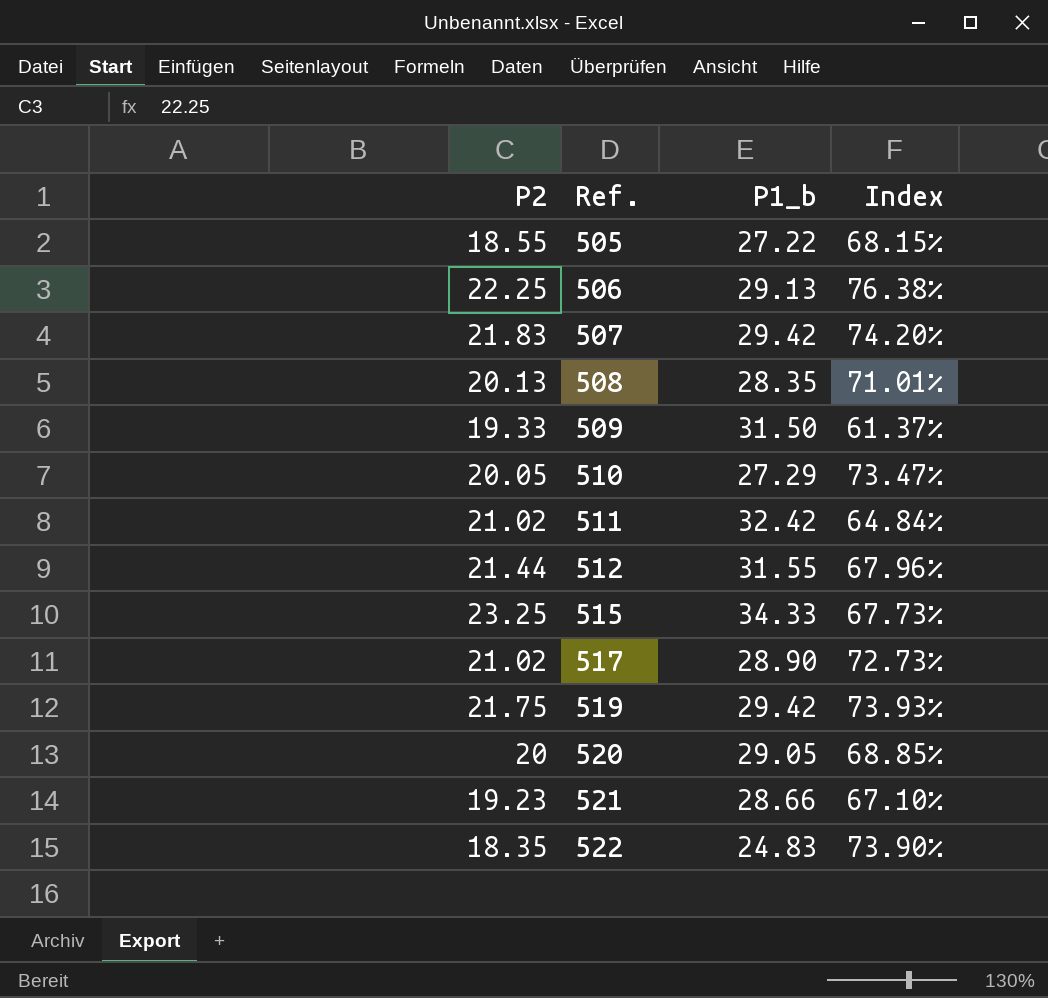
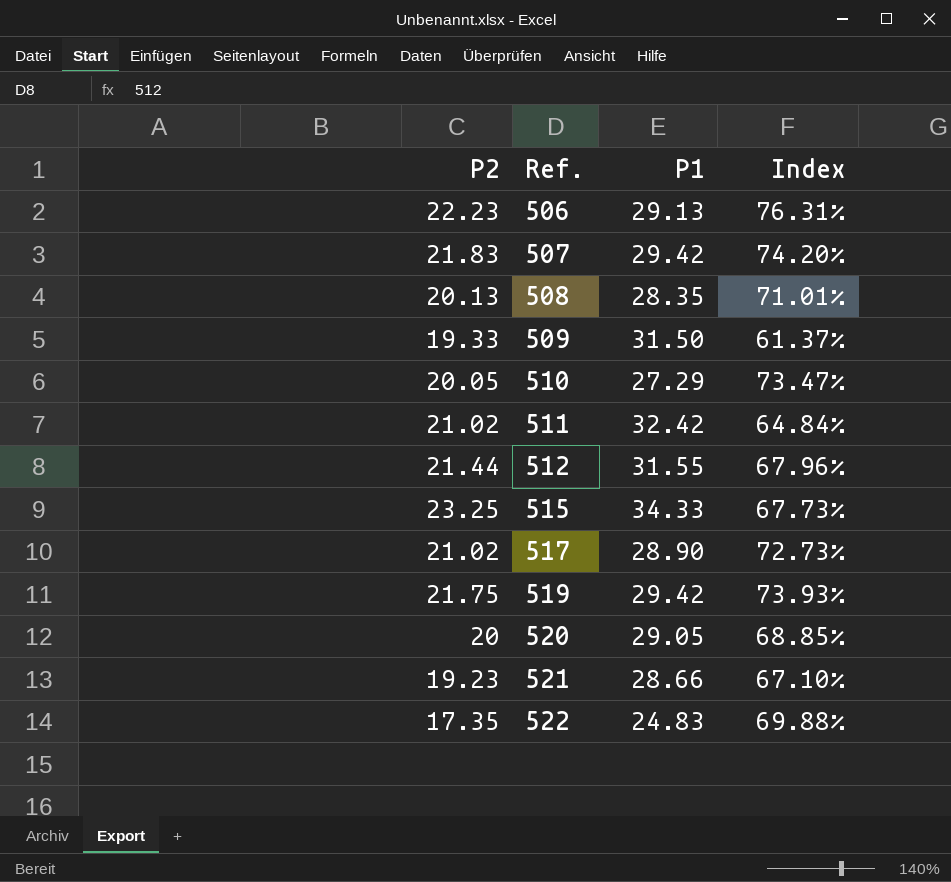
column name: P1_b -> P1
row 505: 18.55 | 27.22 | 68.15% -> none
506 | P2: 22.25 -> 22.23
506 | Index: 76.38% -> 76.31%
522 | P2: 18.35 -> 17.35
522 | Index: 73.90% -> 69.88%

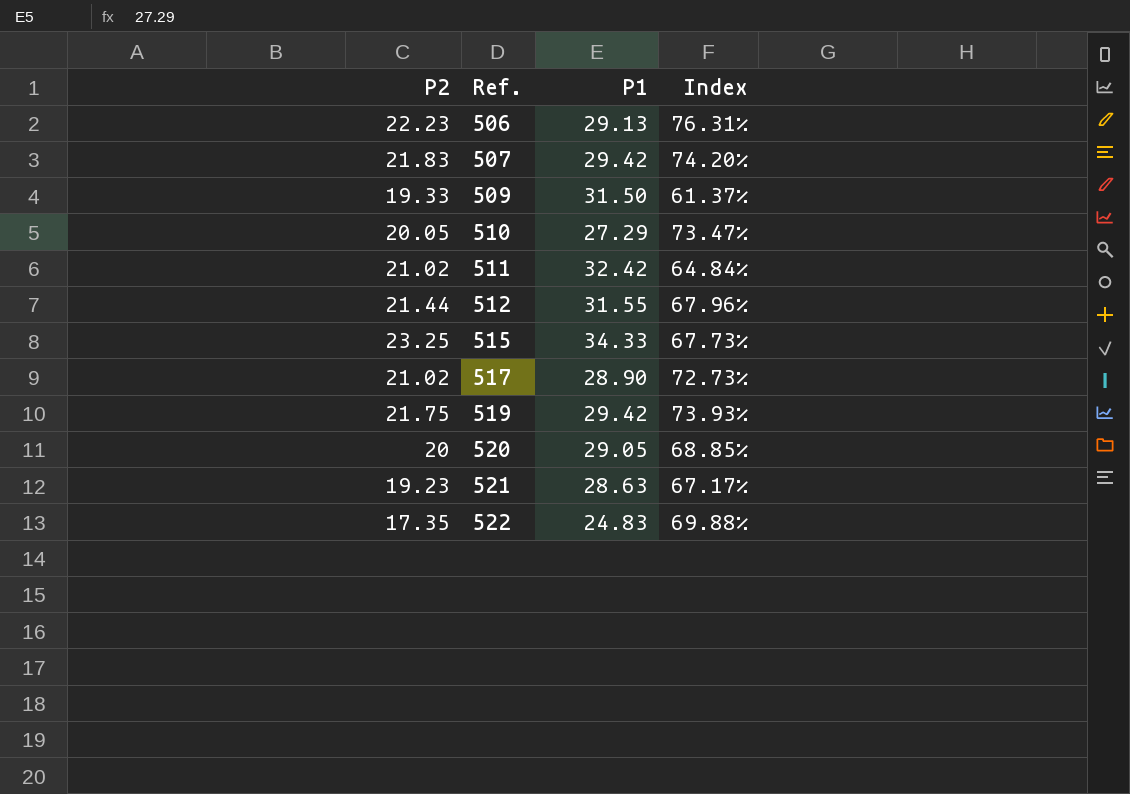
row 508: 20.13 | 28.35 | 71.01% -> none
521 | P1: 28.66 -> 28.63
521 | Index: 67.10% -> 67.17%

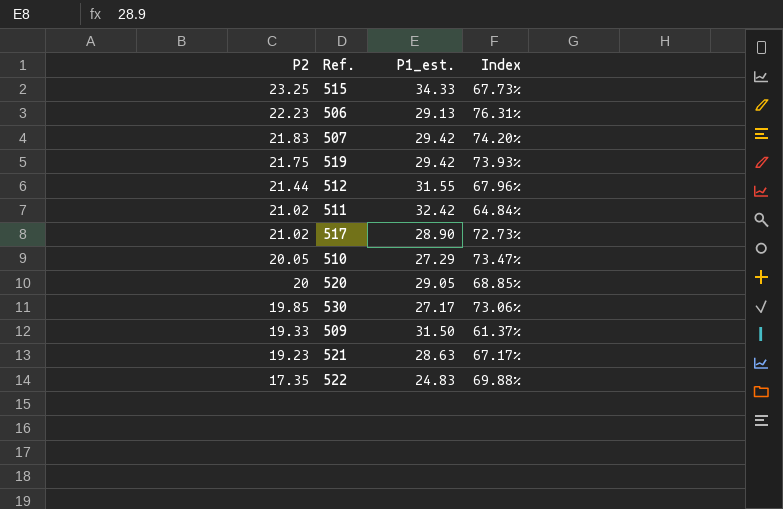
row order: Ref. ascending -> P2 descending
column name: P1 -> P1_est.
row 530: none -> 19.85 | 27.17 | 73.06%

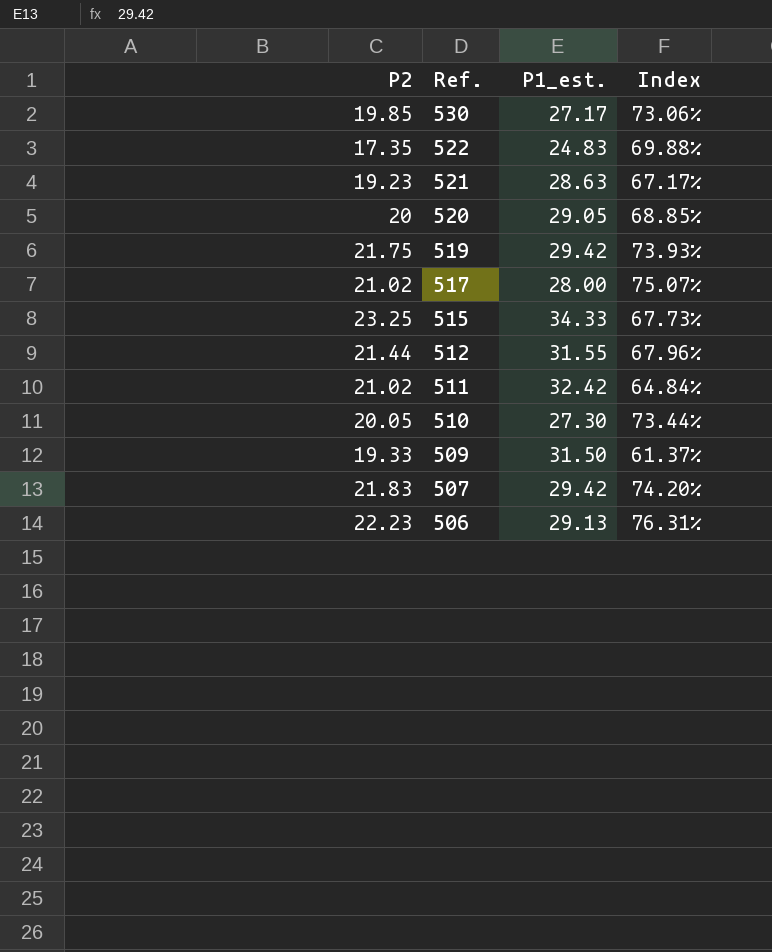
row order: P2 descending -> Ref. descending
517 | P1_est.: 28.90 -> 28.00
517 | Index: 72.73% -> 75.07%
510 | P1_est.: 27.29 -> 27.30
510 | Index: 73.47% -> 73.44%

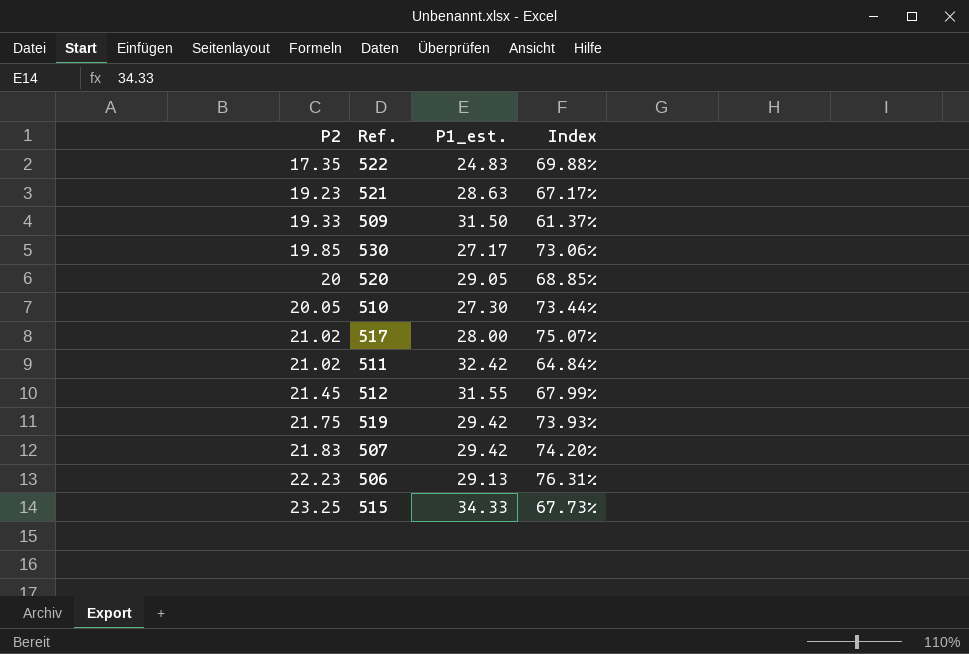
row order: Ref. descending -> P2 ascending
512 | P2: 21.44 -> 21.45
512 | Index: 67.96% -> 67.99%

